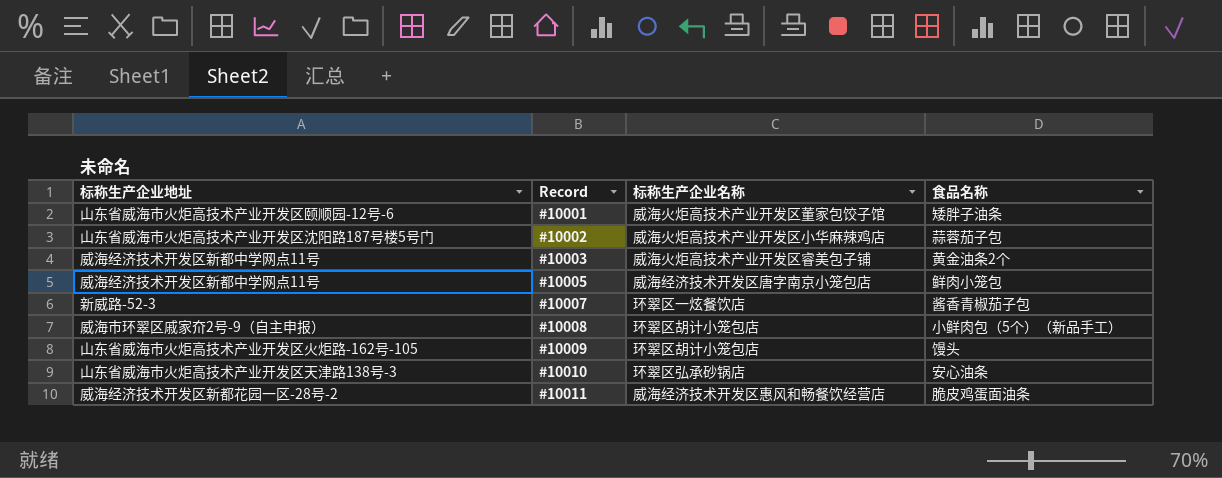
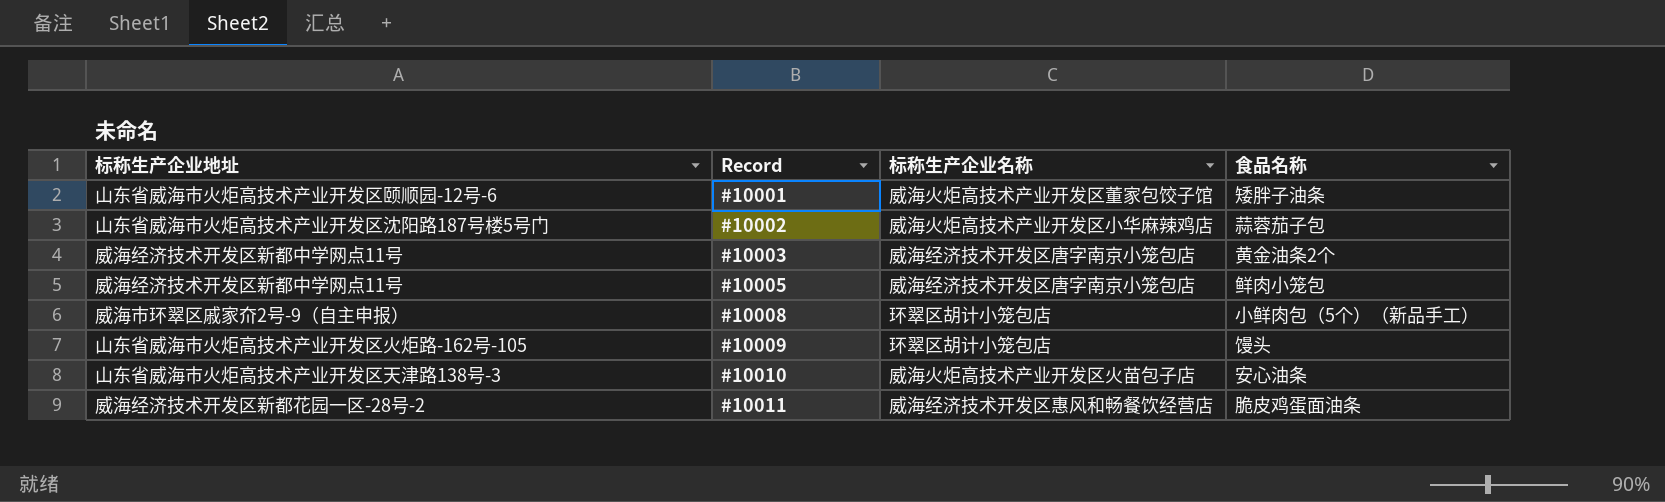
row #10007: 新威路-52-3 | 环翠区一炫餐饮店 | 酱香青椒茄子包 -> none
#10003 | 标称生产企业名称: 威海火炬高技术产业开发区睿美包子铺 -> 威海经济技术开发区唐字南京小笼包店
#10010 | 标称生产企业名称: 环翠区弘承砂锅店 -> 威海火炬高技术产业开发区火苗包子店

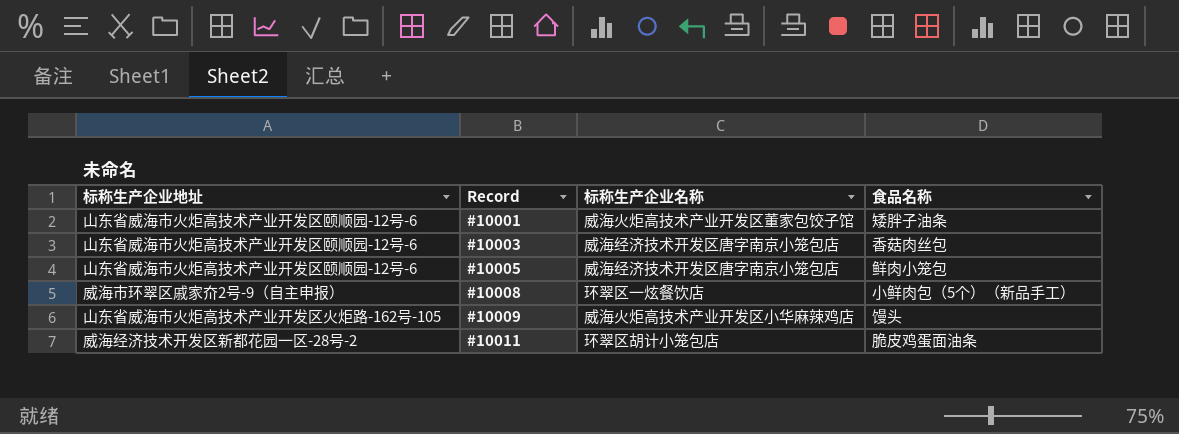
row #10002: 山东省威海市火炬高技术产业开发区沈阳路187号楼5号门 | 威海火炬高技术产业开发区小华麻辣鸡店 | 蒜蓉茄子包 -> none
row #10010: 山东省威海市火炬高技术产业开发区天津路138号-3 | 威海火炬高技术产业开发区火苗包子店 | 安心油条 -> none
#10003 | 标称生产企业地址: 威海经济技术开发区新都中学网点11号 -> 山东省威海市火炬高技术产业开发区颐顺园-12号-6
#10003 | 食品名称: 黄金油条2个 -> 香菇肉丝包
#10005 | 标称生产企业地址: 威海经济技术开发区新都中学网点11号 -> 山东省威海市火炬高技术产业开发区颐顺园-12号-6
#10008 | 标称生产企业名称: 环翠区胡计小笼包店 -> 环翠区一炫餐饮店
#10009 | 标称生产企业名称: 环翠区胡计小笼包店 -> 威海火炬高技术产业开发区小华麻辣鸡店
#10011 | 标称生产企业名称: 威海经济技术开发区惠风和畅餐饮经营店 -> 环翠区胡计小笼包店

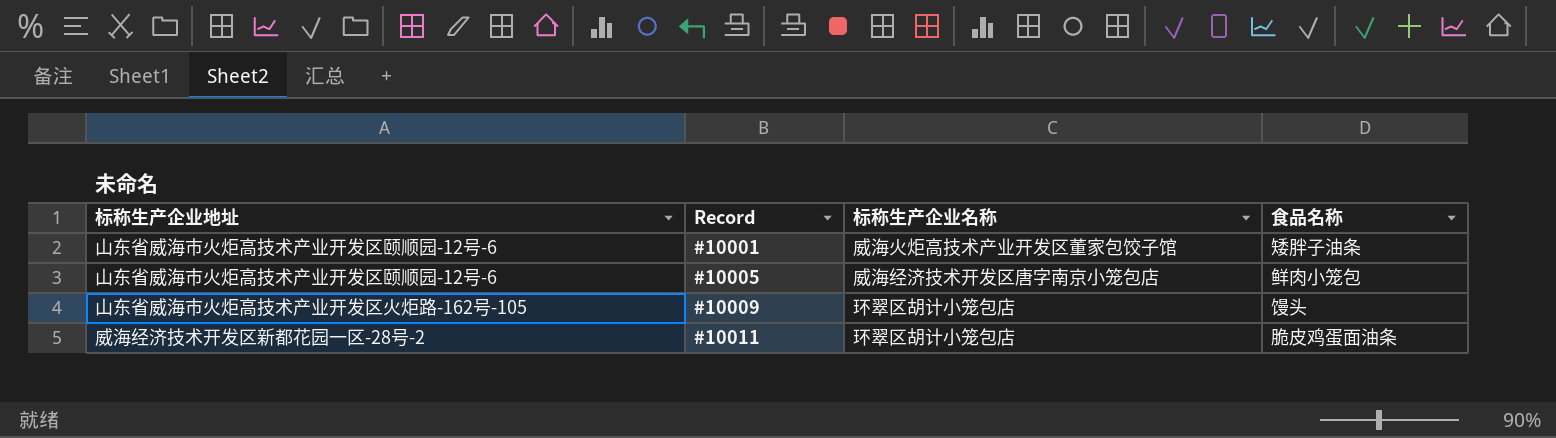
row #10003: 山东省威海市火炬高技术产业开发区颐顺园-12号-6 | 威海经济技术开发区唐字南京小笼包店 | 香菇肉丝包 -> none
row #10008: 威海市环翠区戚家夼2号-9（自主申报） | 环翠区一炫餐饮店 | 小鲜肉包（5个）（新品手工） -> none
#10009 | 标称生产企业名称: 威海火炬高技术产业开发区小华麻辣鸡店 -> 环翠区胡计小笼包店

